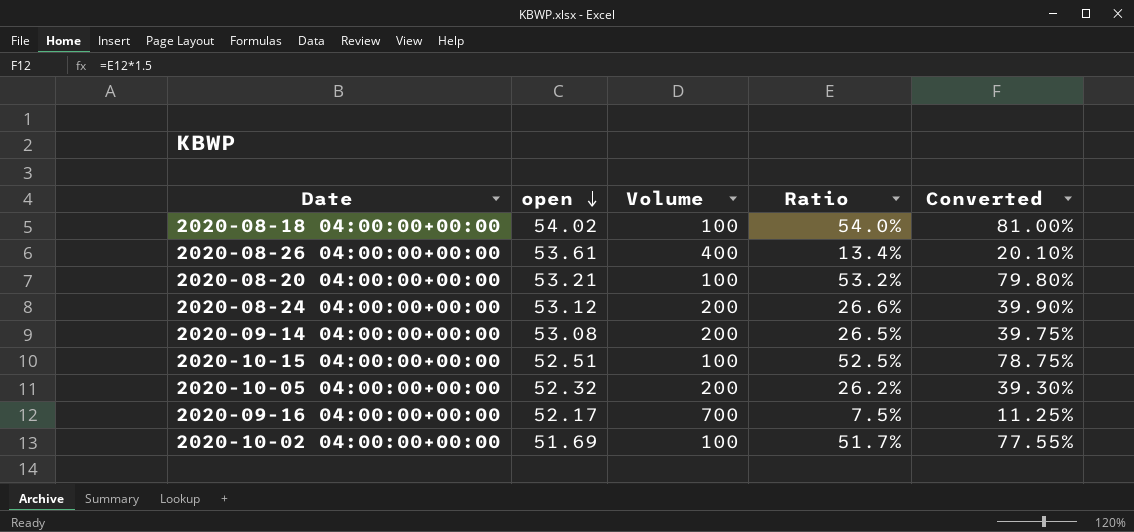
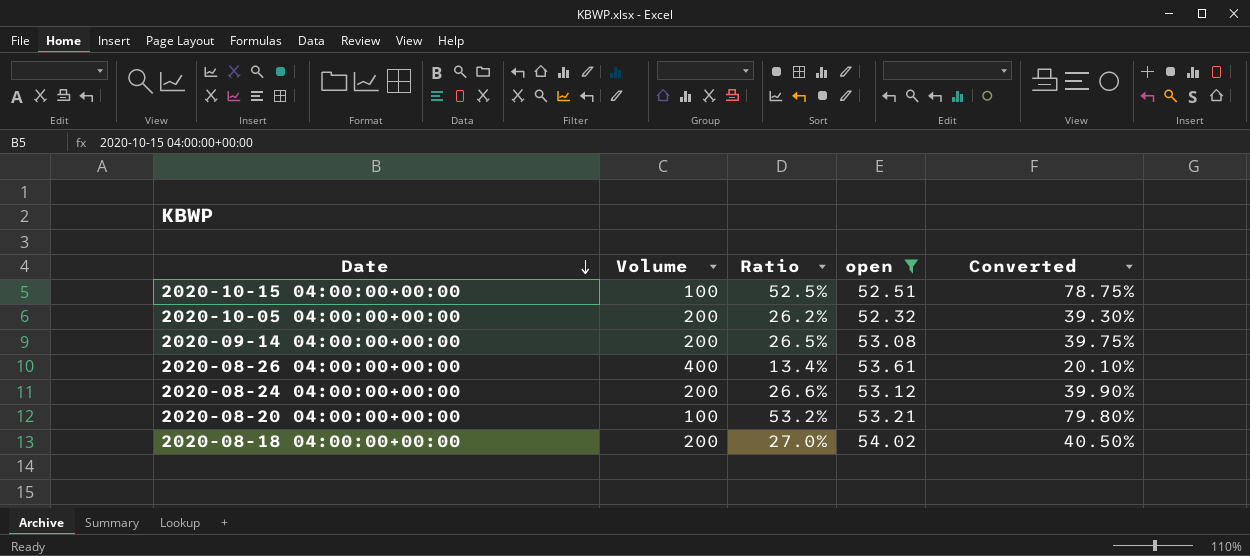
filter: none -> open >= 52.32
row order: open descending -> Date descending
column open | position: 2 -> 4
2020-08-18 04:00:00+00:00 | Volume: 100 -> 200
2020-08-18 04:00:00+00:00 | Ratio: 54.0% -> 27.0%
2020-08-18 04:00:00+00:00 | Converted: 81.00% -> 40.50%

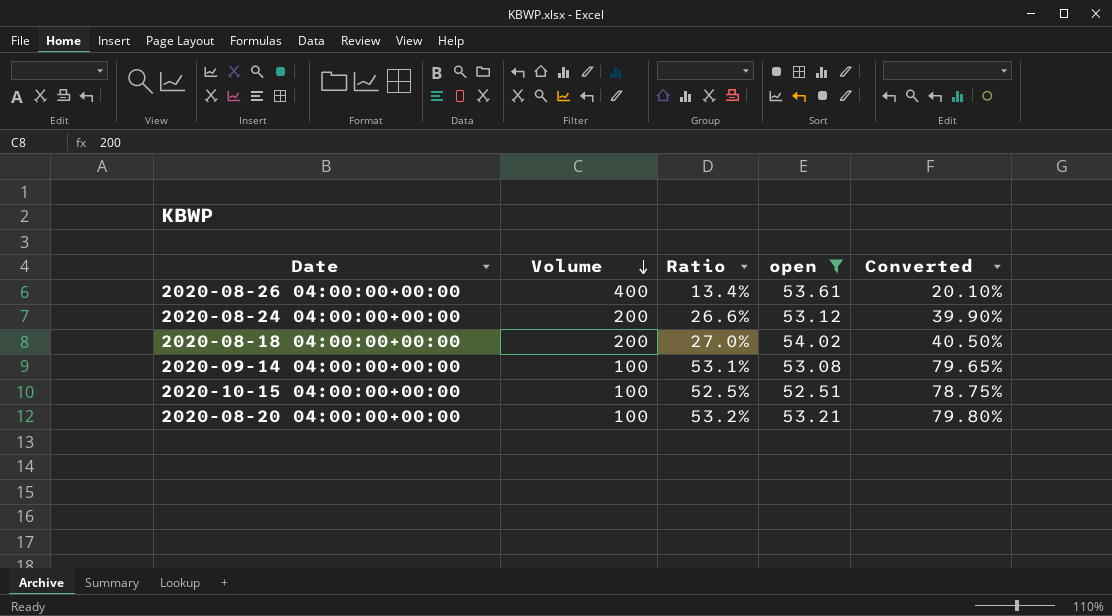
row order: Date descending -> Volume descending
row 2020-10-05 04:00:00+00:00: 200 | 26.2% | 52.32 | 39.30% -> none
2020-09-14 04:00:00+00:00 | Volume: 200 -> 100
2020-09-14 04:00:00+00:00 | Ratio: 26.5% -> 53.1%
2020-09-14 04:00:00+00:00 | Converted: 39.75% -> 79.65%

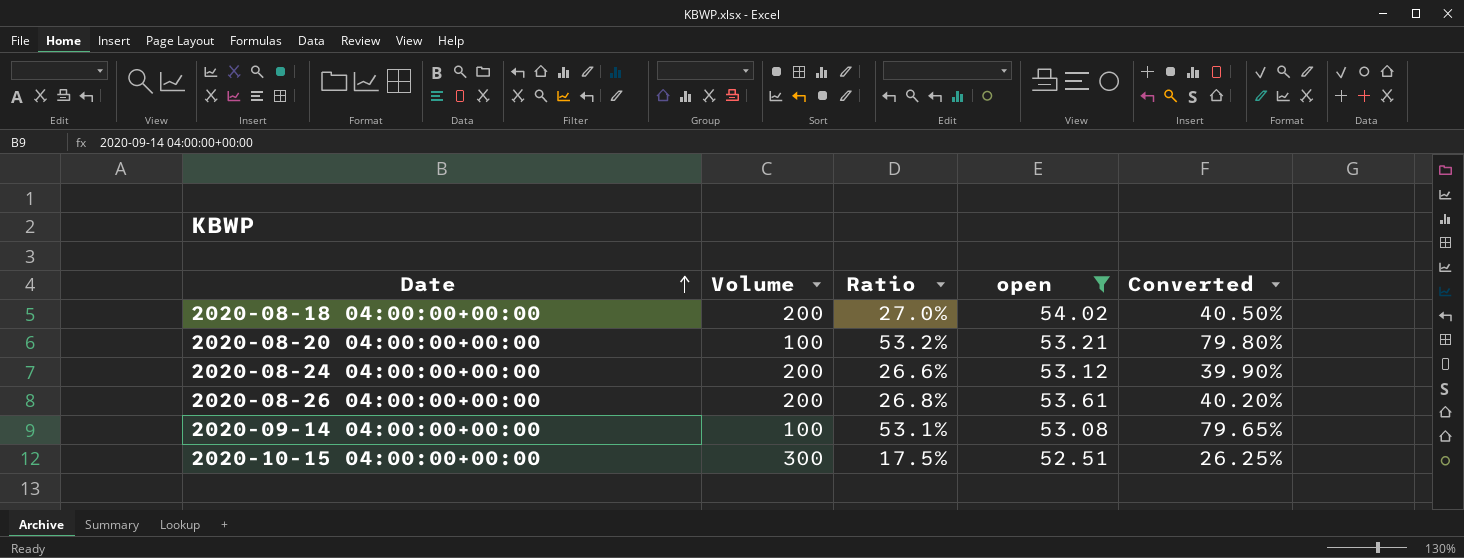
row order: Volume descending -> Date ascending
2020-08-26 04:00:00+00:00 | Volume: 400 -> 200
2020-08-26 04:00:00+00:00 | Ratio: 13.4% -> 26.8%
2020-08-26 04:00:00+00:00 | Converted: 20.10% -> 40.20%
2020-10-15 04:00:00+00:00 | Volume: 100 -> 300
2020-10-15 04:00:00+00:00 | Ratio: 52.5% -> 17.5%
2020-10-15 04:00:00+00:00 | Converted: 78.75% -> 26.25%

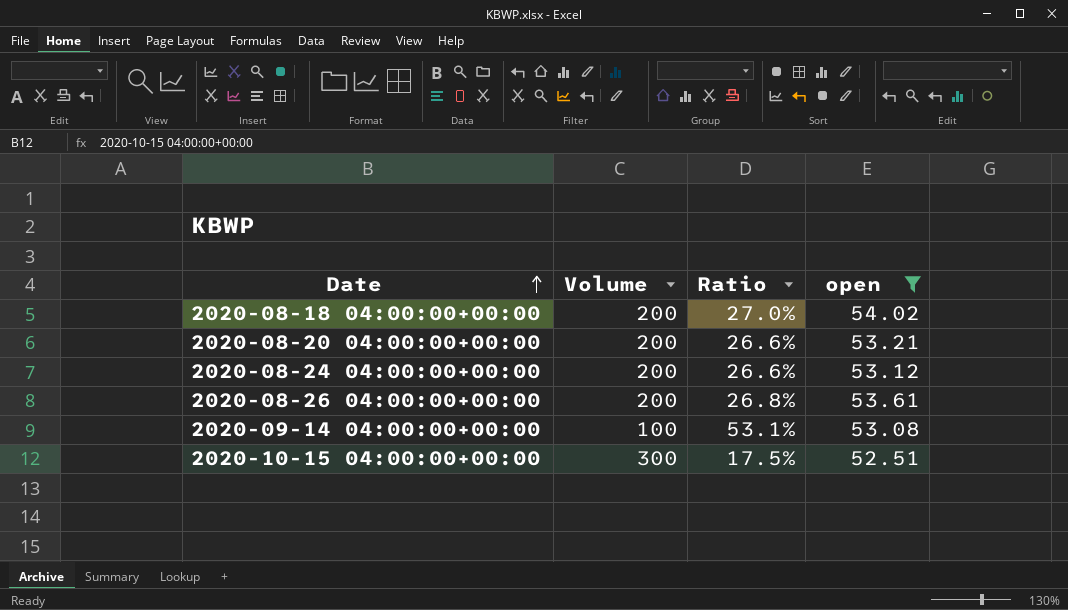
column Converted | formula: [Ratio] * 1.5 -> none
2020-08-20 04:00:00+00:00 | Volume: 100 -> 200
2020-08-20 04:00:00+00:00 | Ratio: 53.2% -> 26.6%

